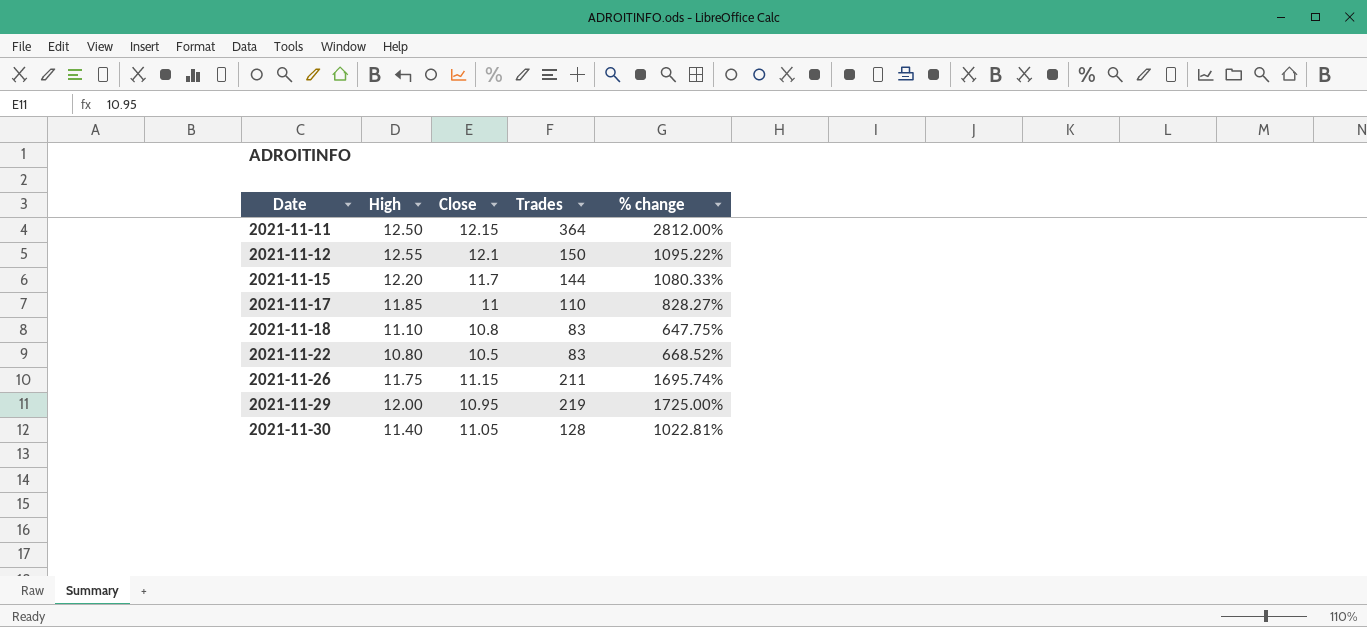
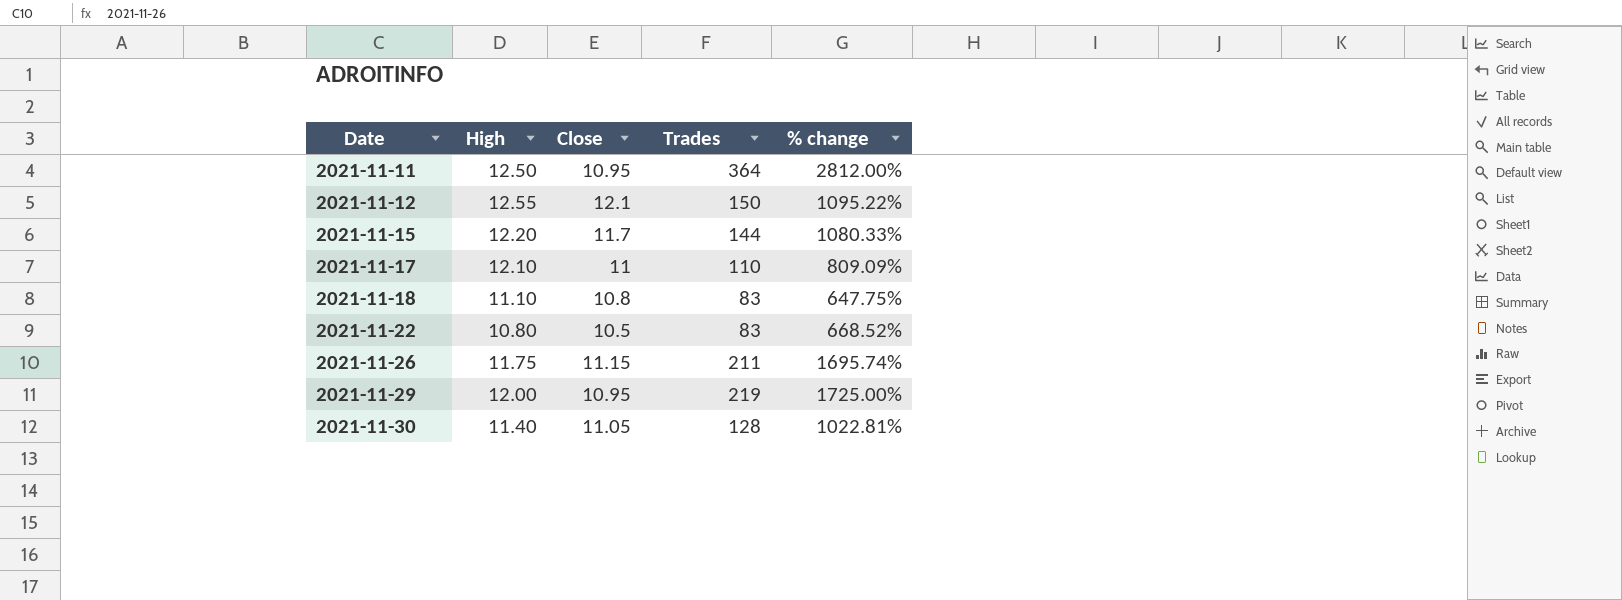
2021-11-11 | Close: 12.15 -> 10.95
2021-11-17 | High: 11.85 -> 12.10
2021-11-17 | % change: 828.27% -> 809.09%

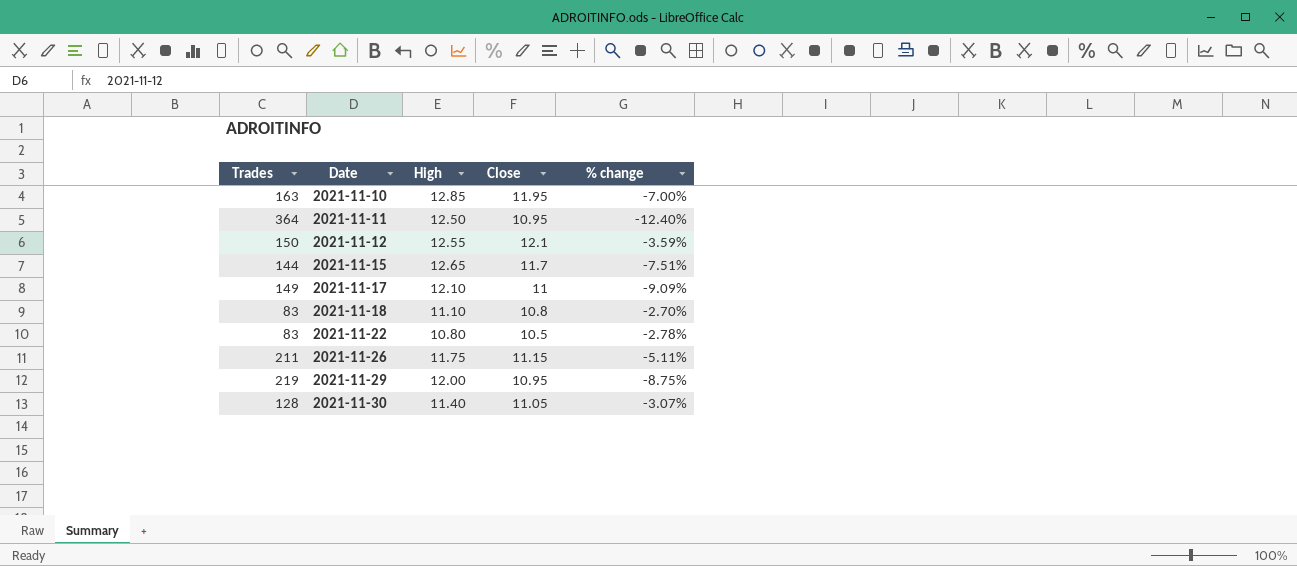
column Trades | position: 4 -> 1
column % change | formula: ([Trades] - [High]) / [High] -> ([Close] - [High]) / [High]
row 2021-11-10: none -> 163 | 12.85 | 11.95 | -7.00%
2021-11-15 | High: 12.20 -> 12.65
2021-11-17 | Trades: 110 -> 149

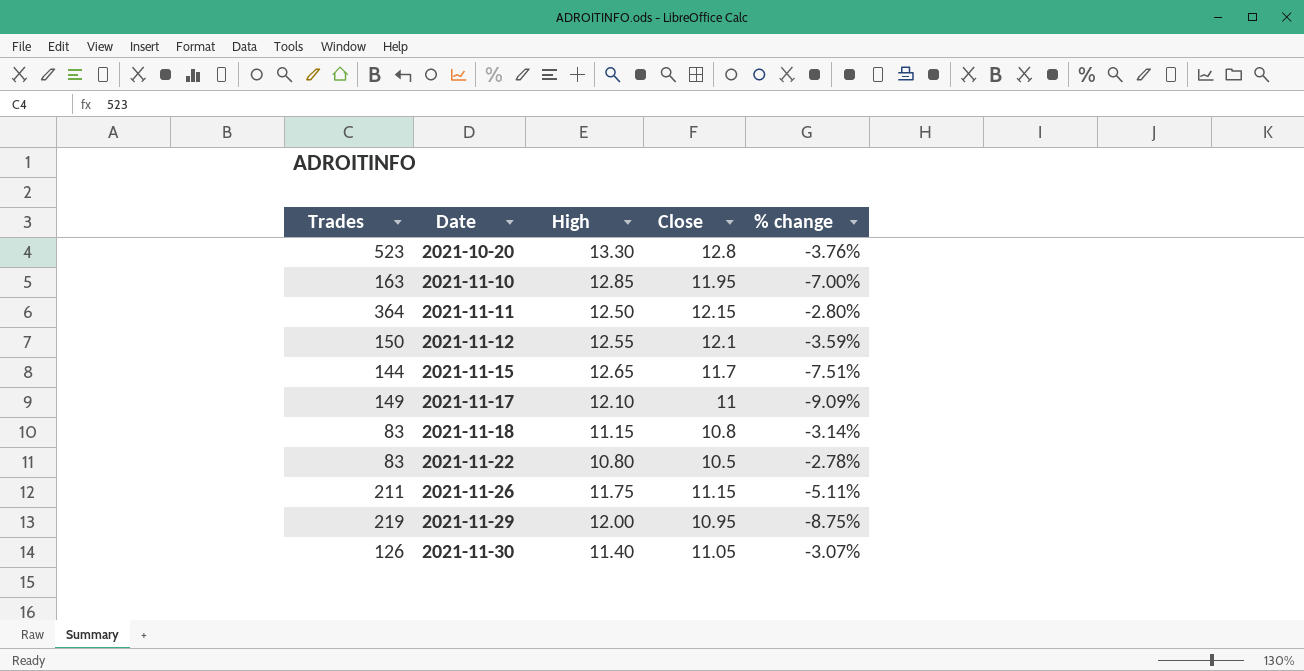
row 2021-10-20: none -> 523 | 13.30 | 12.8 | -3.76%
2021-11-11 | Close: 10.95 -> 12.15
2021-11-11 | % change: -12.40% -> -2.80%
2021-11-18 | High: 11.10 -> 11.15
2021-11-18 | % change: -2.70% -> -3.14%
2021-11-30 | Trades: 128 -> 126

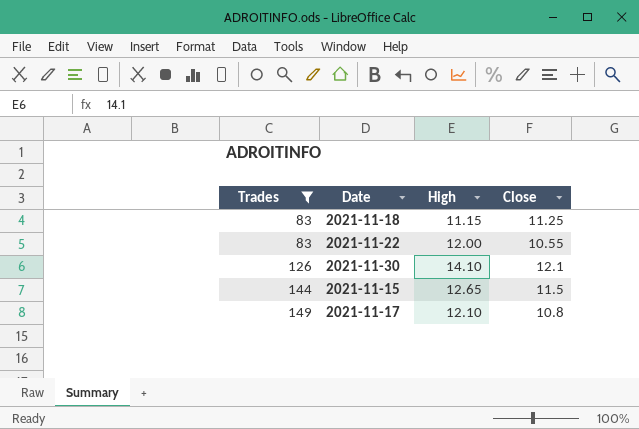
filter: none -> Trades <= 149
row order: Date ascending -> Trades ascending
column % change | formula: ([Close] - [High]) / [High] -> none
2021-11-18 | Close: 10.8 -> 11.25
2021-11-22 | High: 10.80 -> 12.00
2021-11-22 | Close: 10.5 -> 10.55
2021-11-30 | High: 11.40 -> 14.10
2021-11-30 | Close: 11.05 -> 12.1
2021-11-15 | Close: 11.7 -> 11.5
2021-11-17 | Close: 11 -> 10.8

